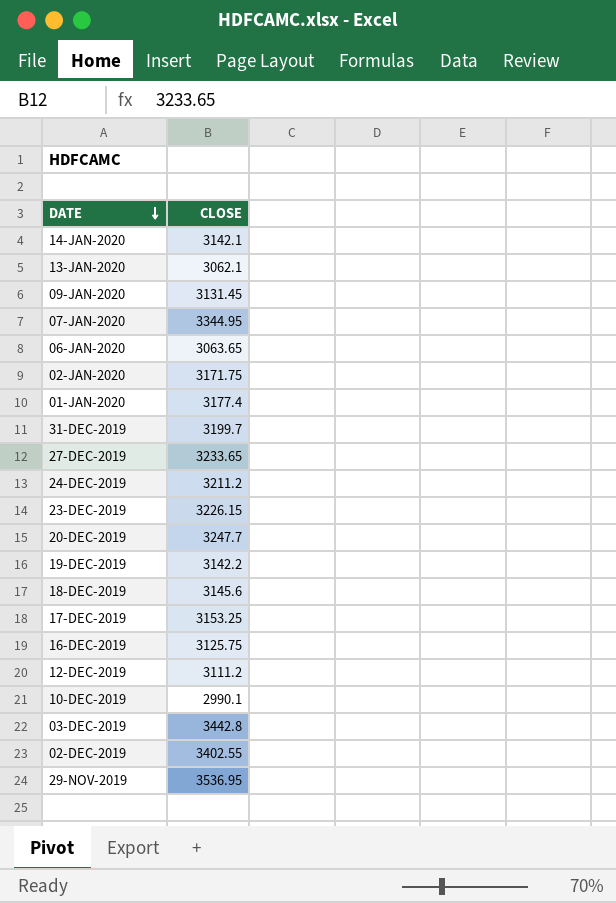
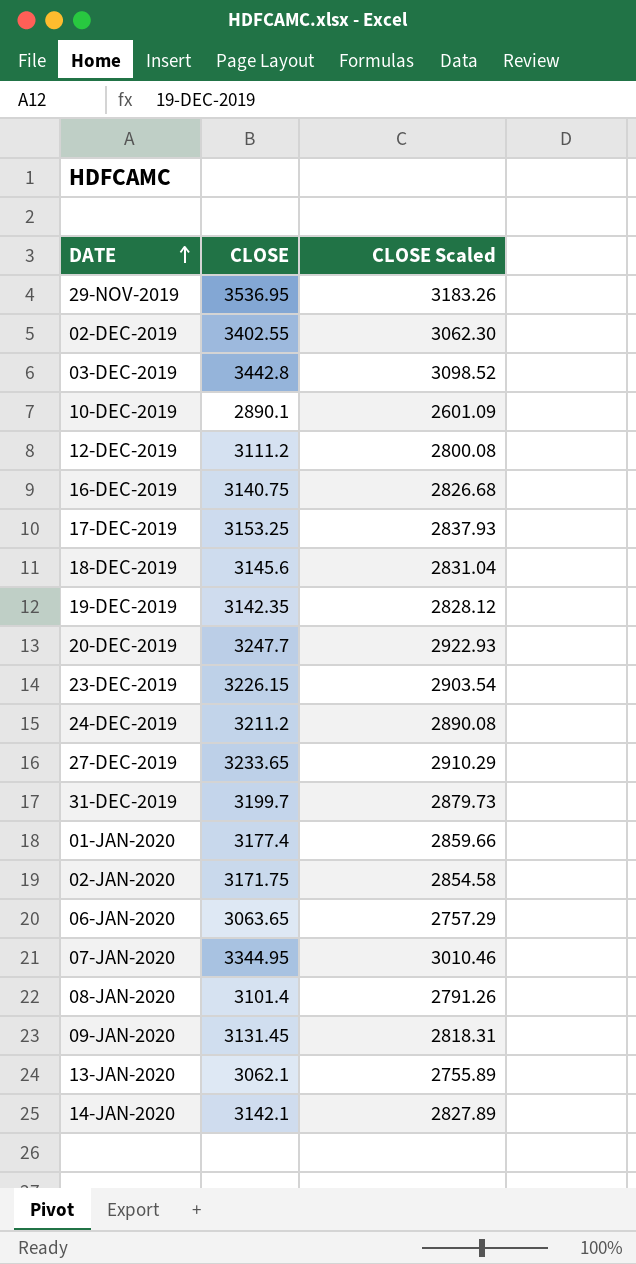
row order: DATE descending -> DATE ascending
column CLOSE Scaled | formula: none -> [CLOSE] * 0.9
10-DEC-2019 | CLOSE: 2990.1 -> 2890.1
16-DEC-2019 | CLOSE: 3125.75 -> 3140.75
19-DEC-2019 | CLOSE: 3142.2 -> 3142.35
row 08-JAN-2020: none -> 3101.4 | 2791.26

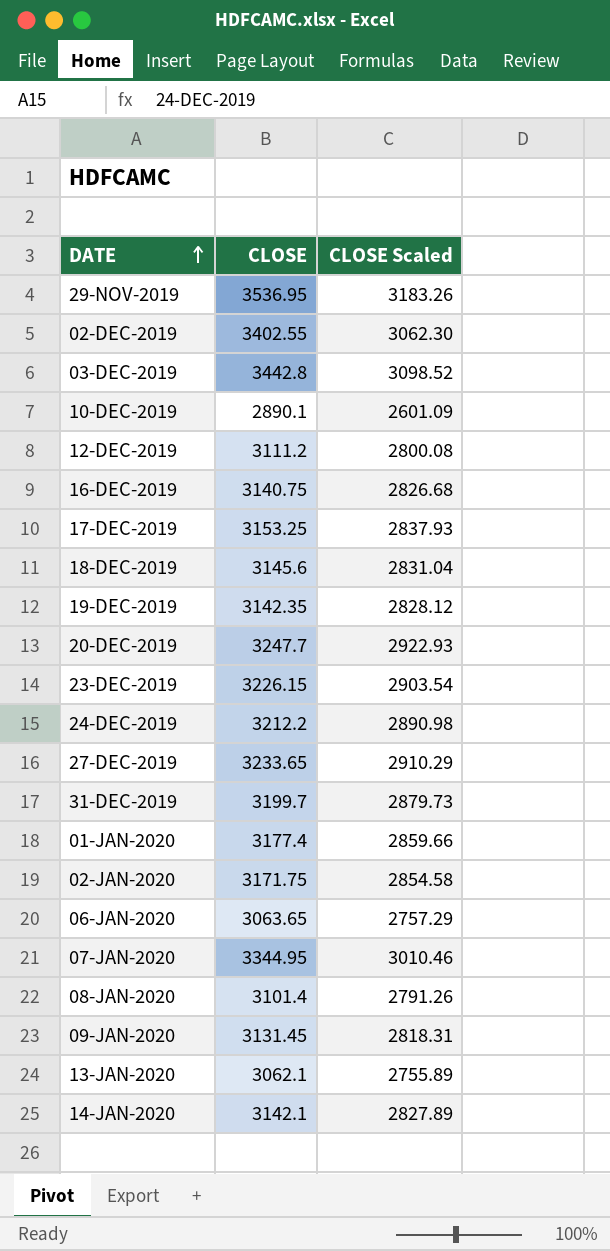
24-DEC-2019 | CLOSE: 3211.2 -> 3212.2
24-DEC-2019 | CLOSE Scaled: 2890.08 -> 2890.98

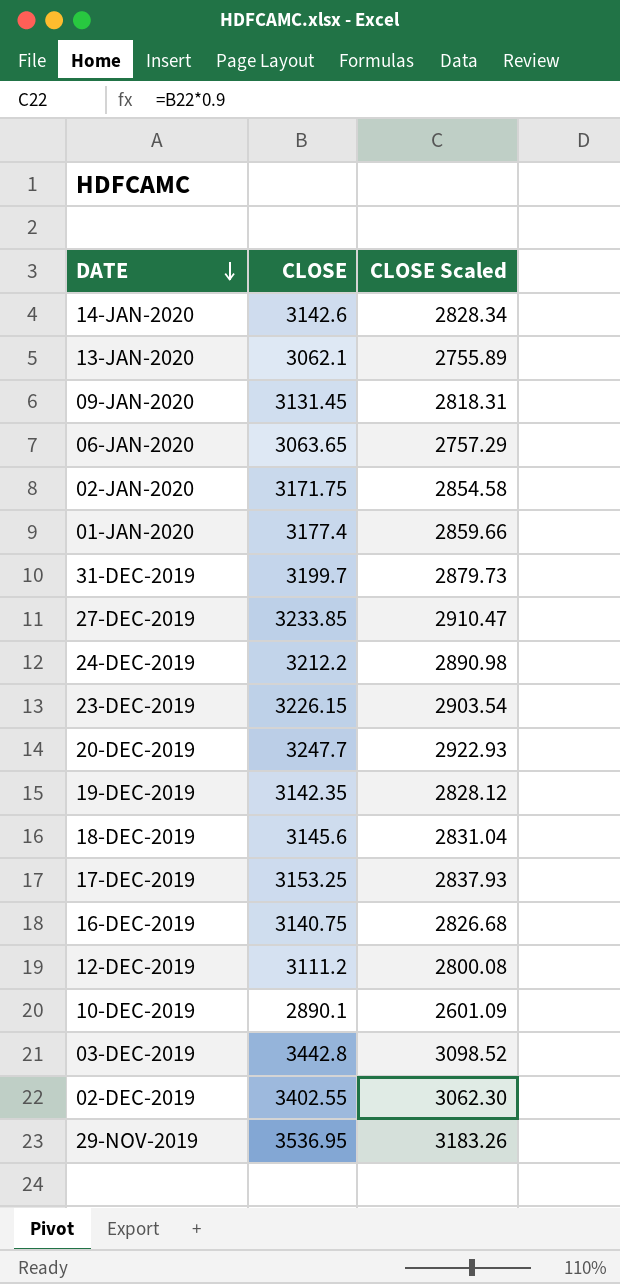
row order: DATE ascending -> DATE descending
row 07-JAN-2020: 3344.95 | 3010.46 -> none
row 08-JAN-2020: 3101.4 | 2791.26 -> none
14-JAN-2020 | CLOSE: 3142.1 -> 3142.6
14-JAN-2020 | CLOSE Scaled: 2827.89 -> 2828.34
27-DEC-2019 | CLOSE: 3233.65 -> 3233.85
27-DEC-2019 | CLOSE Scaled: 2910.29 -> 2910.47

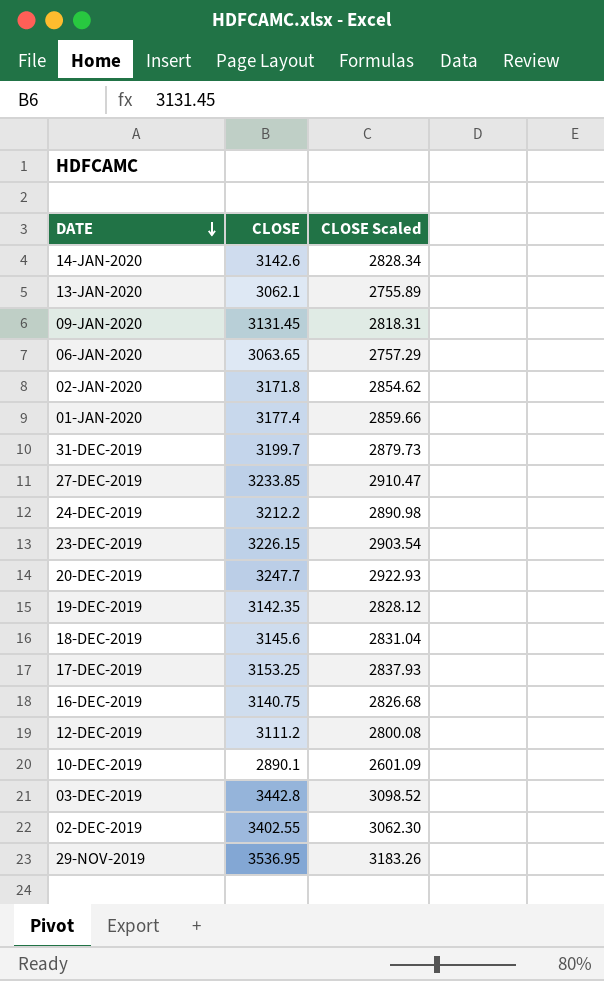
02-JAN-2020 | CLOSE: 3171.75 -> 3171.8
02-JAN-2020 | CLOSE Scaled: 2854.58 -> 2854.62

